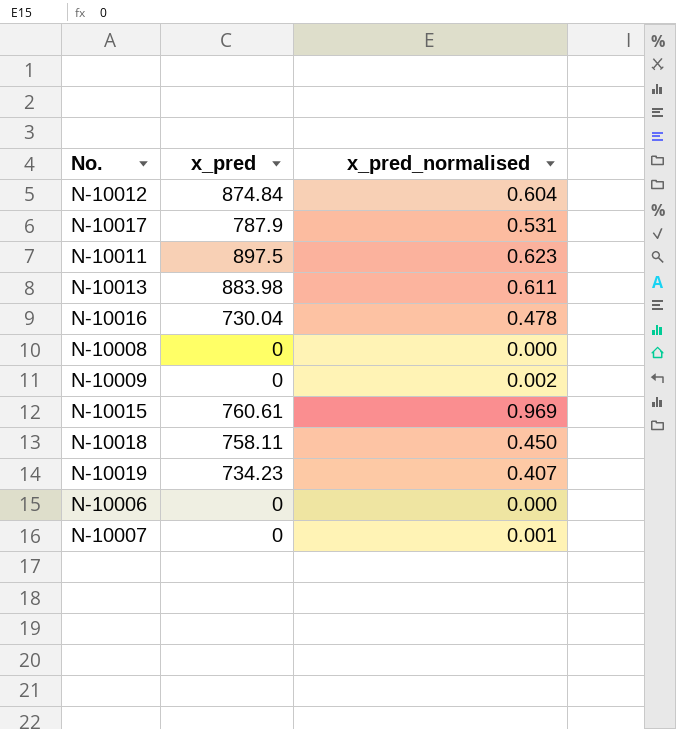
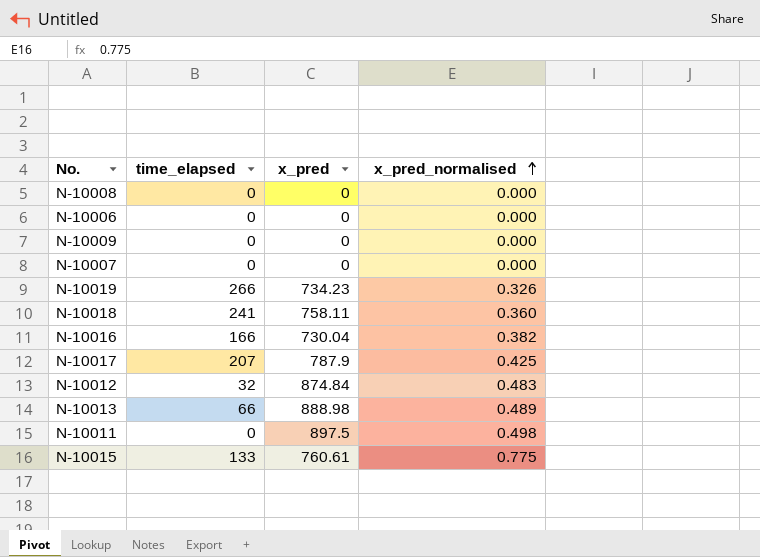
row order: none -> x_pred_normalised ascending
column time_elapsed | position: none -> 2
N-10009 | x_pred_normalised: 0.002 -> 0.000
N-10007 | x_pred_normalised: 0.001 -> 0.000
N-10019 | x_pred_normalised: 0.407 -> 0.326
N-10018 | x_pred_normalised: 0.450 -> 0.360
N-10016 | x_pred_normalised: 0.478 -> 0.382
N-10017 | x_pred_normalised: 0.531 -> 0.425
N-10012 | x_pred_normalised: 0.604 -> 0.483
N-10013 | x_pred: 883.98 -> 888.98
N-10013 | x_pred_normalised: 0.611 -> 0.489
N-10011 | x_pred_normalised: 0.623 -> 0.498
N-10015 | x_pred_normalised: 0.969 -> 0.775

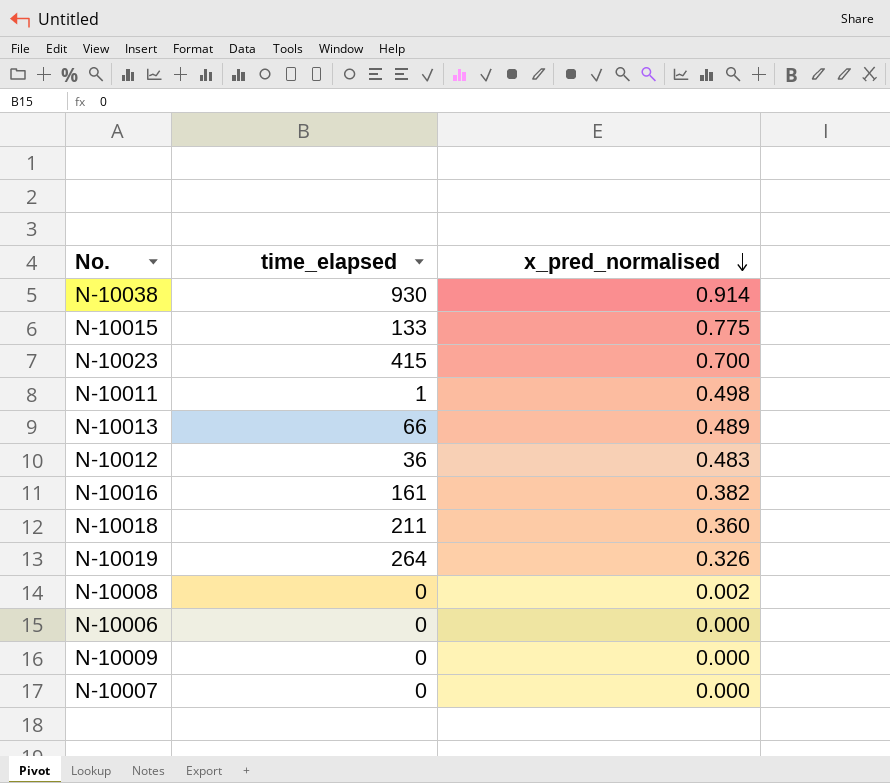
row order: x_pred_normalised ascending -> x_pred_normalised descending
column x_pred | position: 3 -> none
row N-10017: 207 | 787.9 | 0.425 -> none
row N-10038: none -> 930 | 0.914
row N-10023: none -> 415 | 0.700
N-10011 | time_elapsed: 0 -> 1
N-10012 | time_elapsed: 32 -> 36
N-10016 | time_elapsed: 166 -> 161
N-10018 | time_elapsed: 241 -> 211
N-10019 | time_elapsed: 266 -> 264
N-10008 | x_pred_normalised: 0.000 -> 0.002

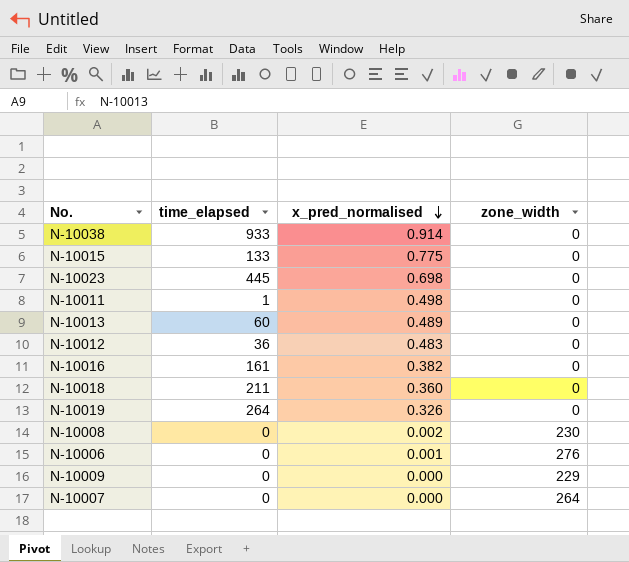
column zone_width | position: none -> 4
N-10038 | time_elapsed: 930 -> 933
N-10023 | time_elapsed: 415 -> 445
N-10023 | x_pred_normalised: 0.700 -> 0.698
N-10013 | time_elapsed: 66 -> 60
N-10006 | x_pred_normalised: 0.000 -> 0.001

